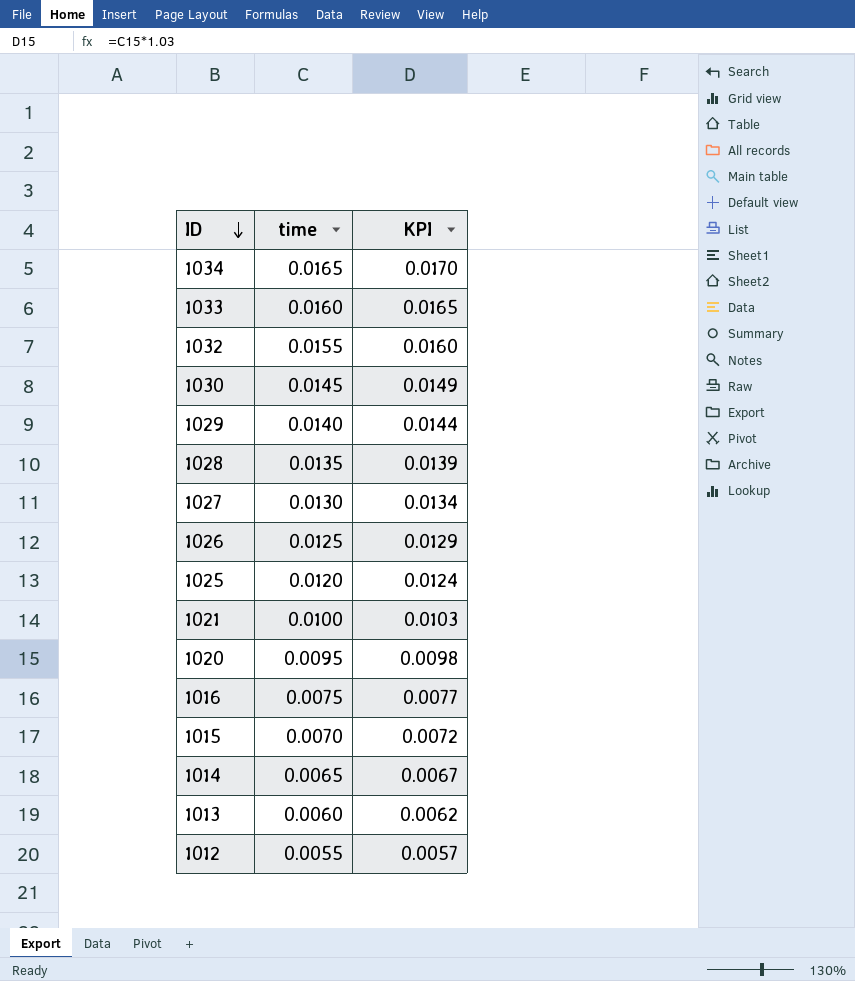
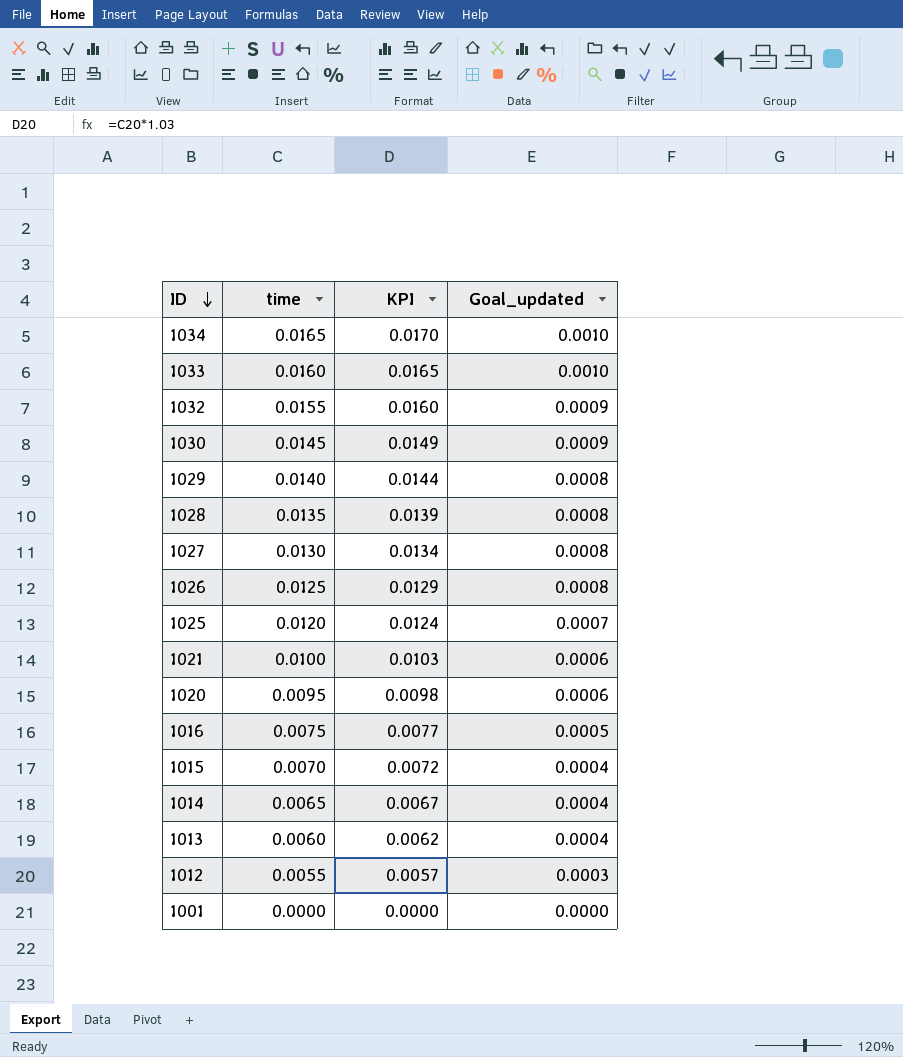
column Goal_updated | formula: none -> [time] * 0.06
row 1001: none -> 0.0000 | 0.0000 | 0.0000

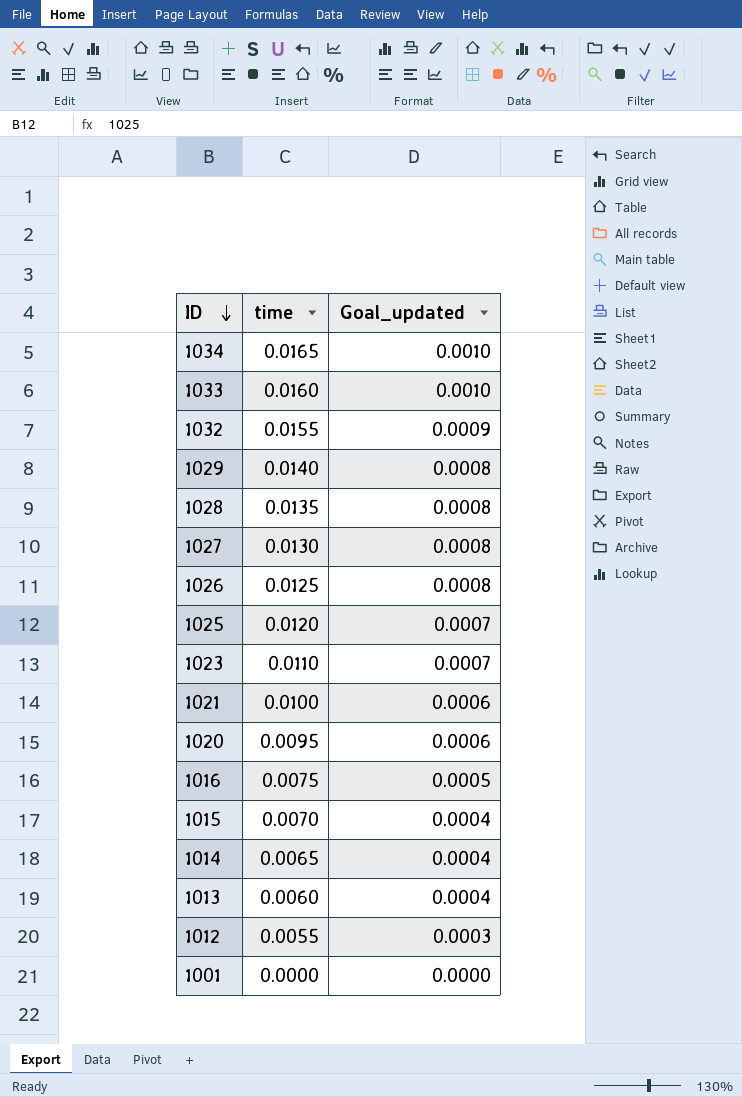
column KPI | formula: [time] * 1.03 -> none
row 1030: 0.0145 | 0.0149 | 0.0009 -> none
row 1023: none -> 0.0110 | 0.0007

